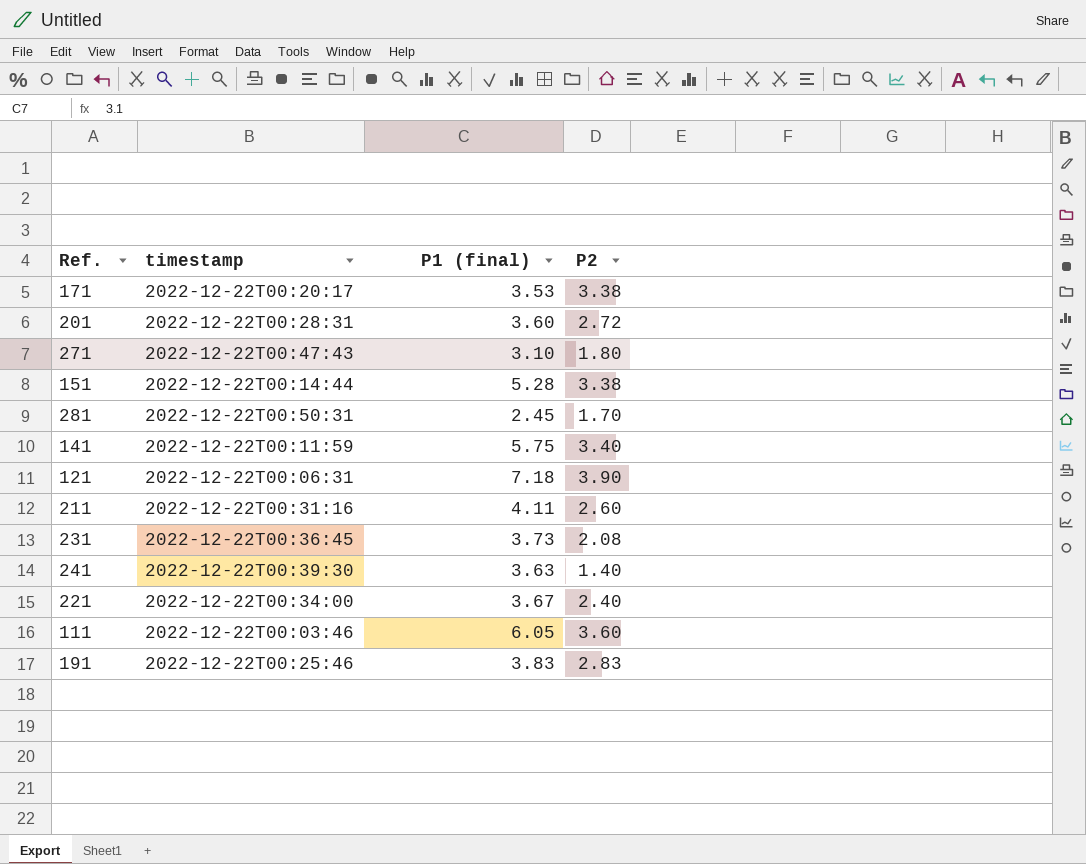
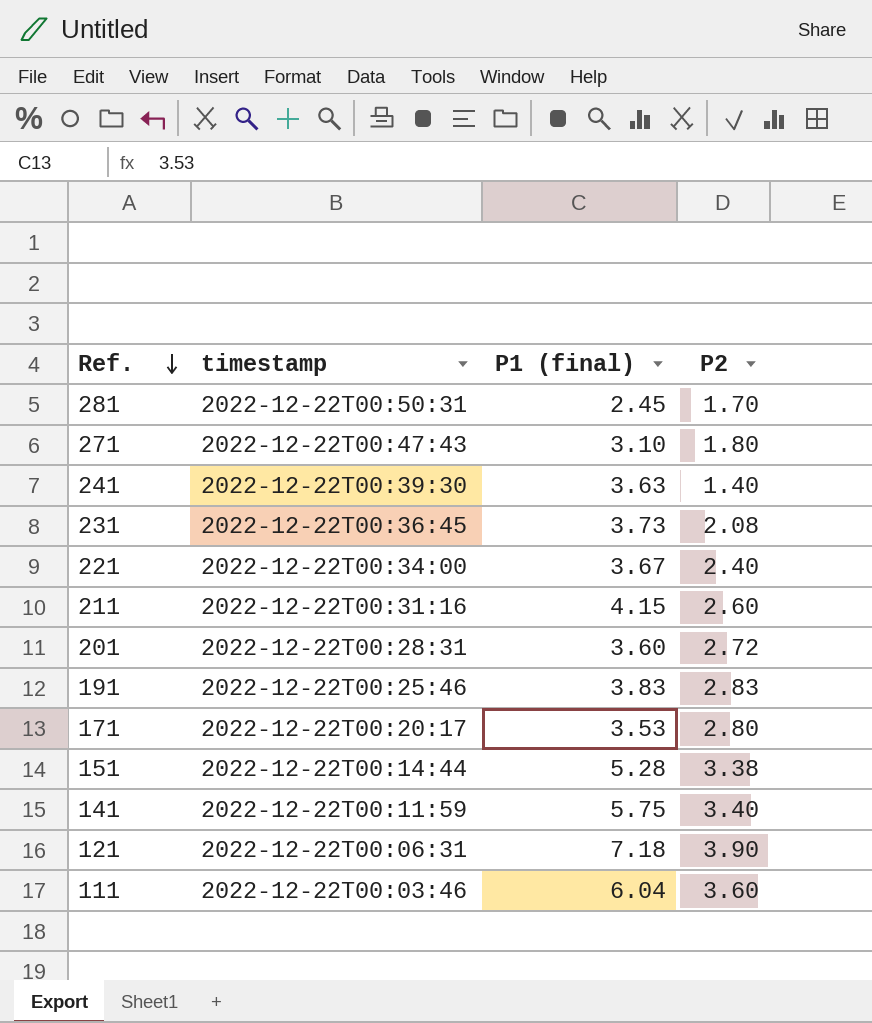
row order: none -> Ref. descending
211 | P1 (final): 4.11 -> 4.15
171 | P2: 3.38 -> 2.80
111 | P1 (final): 6.05 -> 6.04

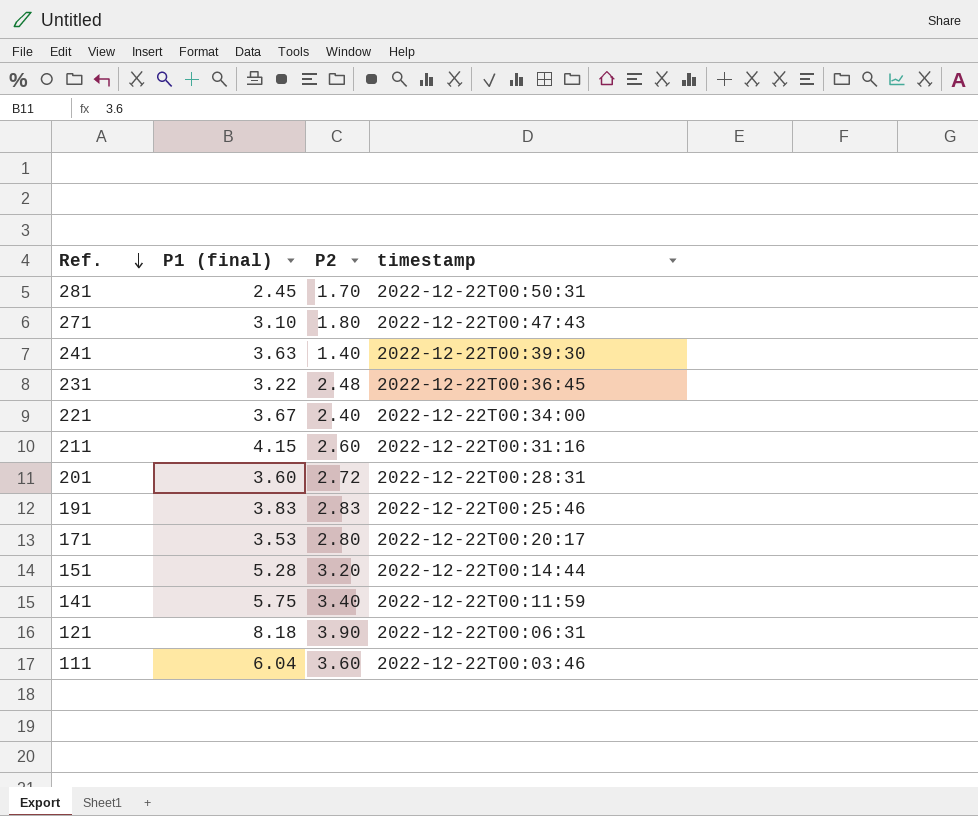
column timestamp | position: 2 -> 4
231 | P1 (final): 3.73 -> 3.22
231 | P2: 2.08 -> 2.48
151 | P2: 3.38 -> 3.20
121 | P1 (final): 7.18 -> 8.18

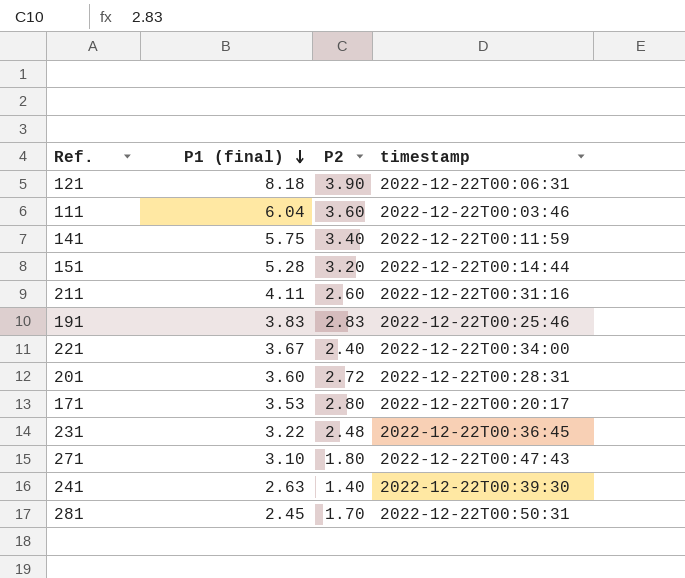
row order: Ref. descending -> P1 (final) descending
211 | P1 (final): 4.15 -> 4.11
241 | P1 (final): 3.63 -> 2.63

